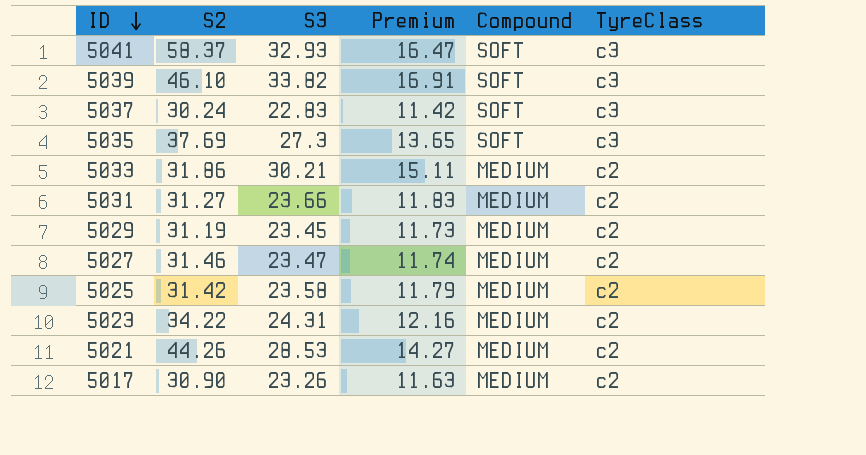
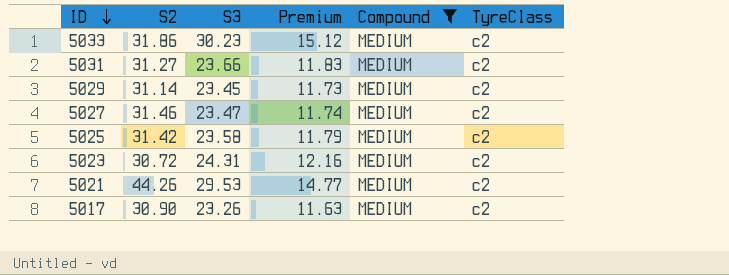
filter: none -> Compound = MEDIUM
5033 | S3: 30.21 -> 30.23
5033 | Premium: 15.11 -> 15.12
5029 | S2: 31.19 -> 31.14
5023 | S2: 34.22 -> 30.72
5021 | S3: 28.53 -> 29.53
5021 | Premium: 14.27 -> 14.77

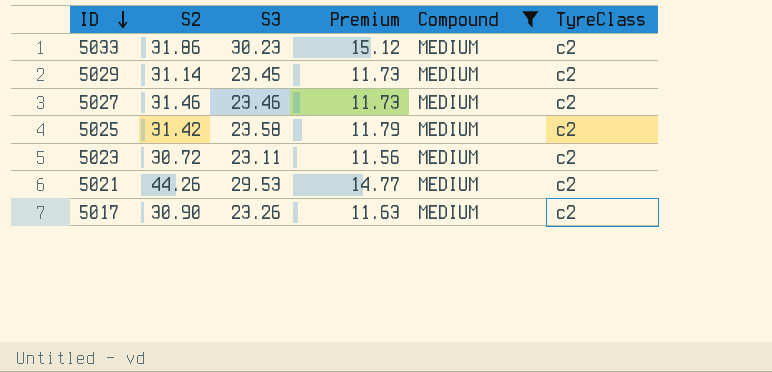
row 5031: 31.27 | 23.66 | 11.83 | MEDIUM | c2 -> none
5027 | S3: 23.47 -> 23.46
5027 | Premium: 11.74 -> 11.73
5023 | S3: 24.31 -> 23.11
5023 | Premium: 12.16 -> 11.56

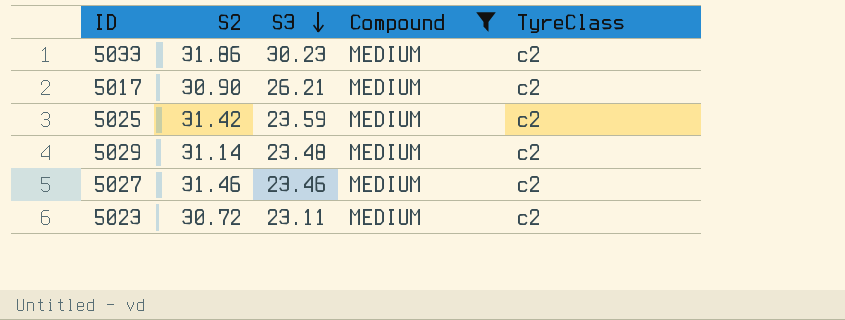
row order: ID descending -> S3 descending
column Premium | formula: [S3] * 0.5 -> none
row 5021: 44.26 | 29.53 | 14.77 | MEDIUM | c2 -> none
5017 | S3: 23.26 -> 26.21
5025 | S3: 23.58 -> 23.59
5029 | S3: 23.45 -> 23.48

